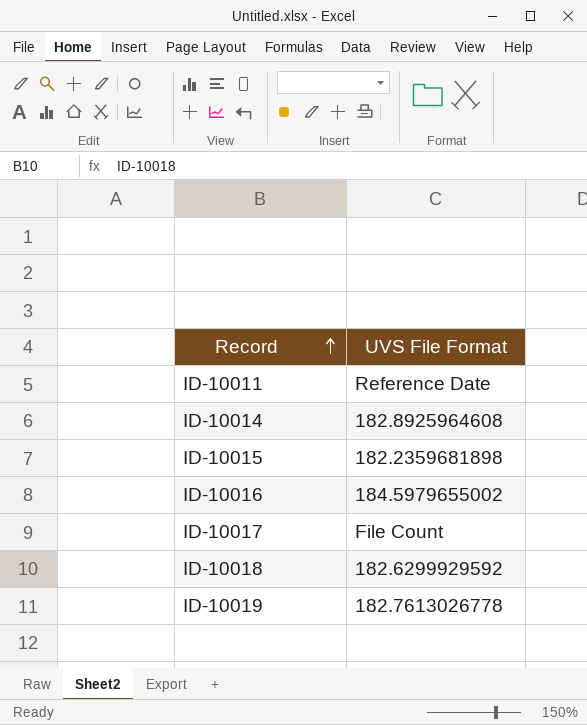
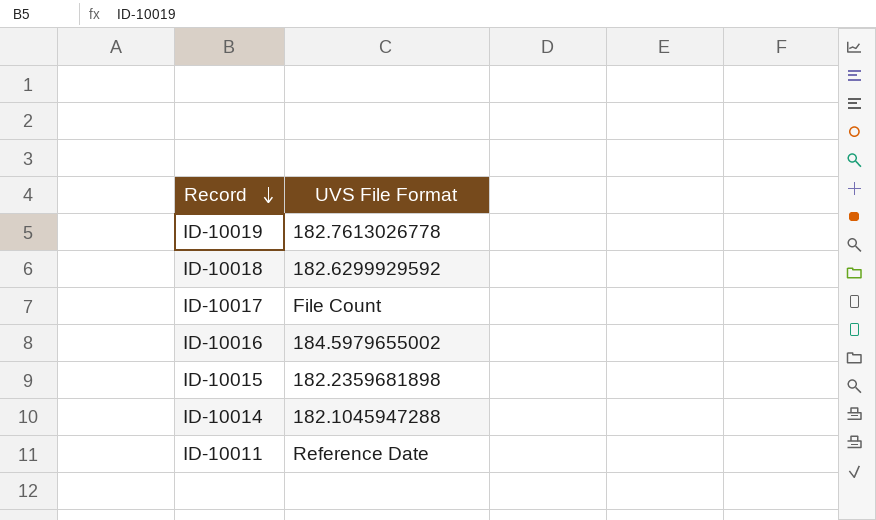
row order: Record ascending -> Record descending
ID-10014 | UVS File Format: 182.8925964608 -> 182.1045947288

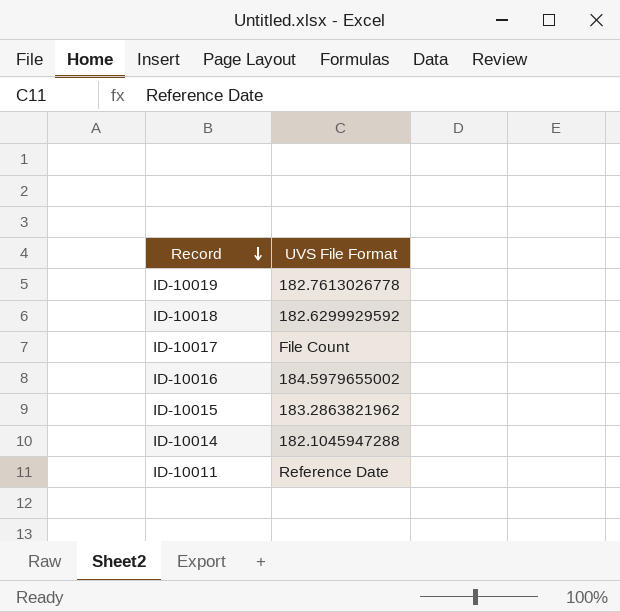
ID-10015 | UVS File Format: 182.2359681898 -> 183.2863821962

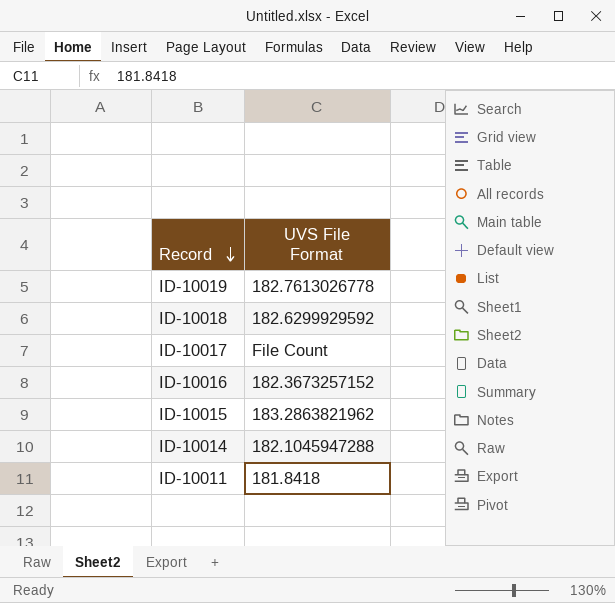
ID-10016 | UVS File Format: 184.5979655002 -> 182.3673257152
ID-10011 | UVS File Format: Reference Date -> 181.8418

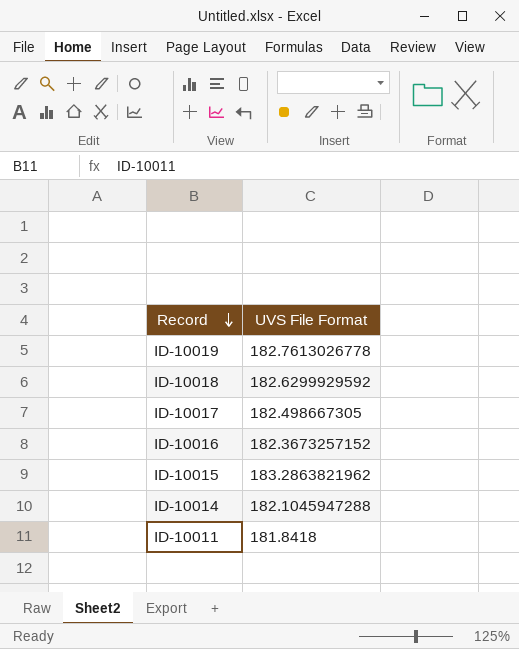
ID-10017 | UVS File Format: File Count -> 182.498667305

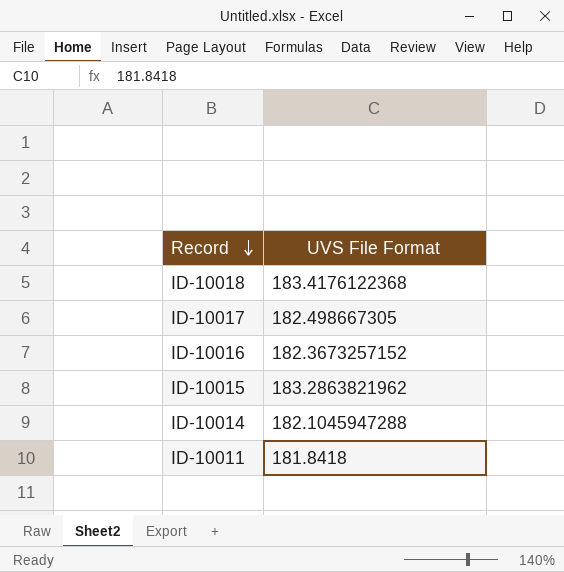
row ID-10019: 182.7613026778 -> none
ID-10018 | UVS File Format: 182.6299929592 -> 183.4176122368

